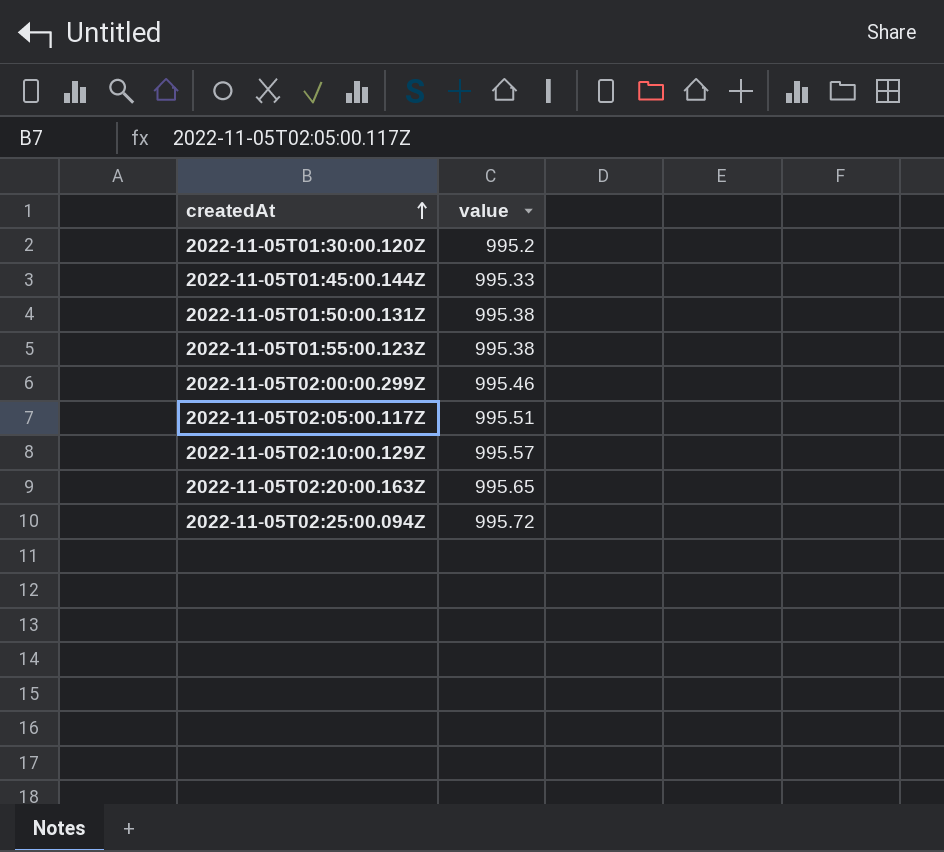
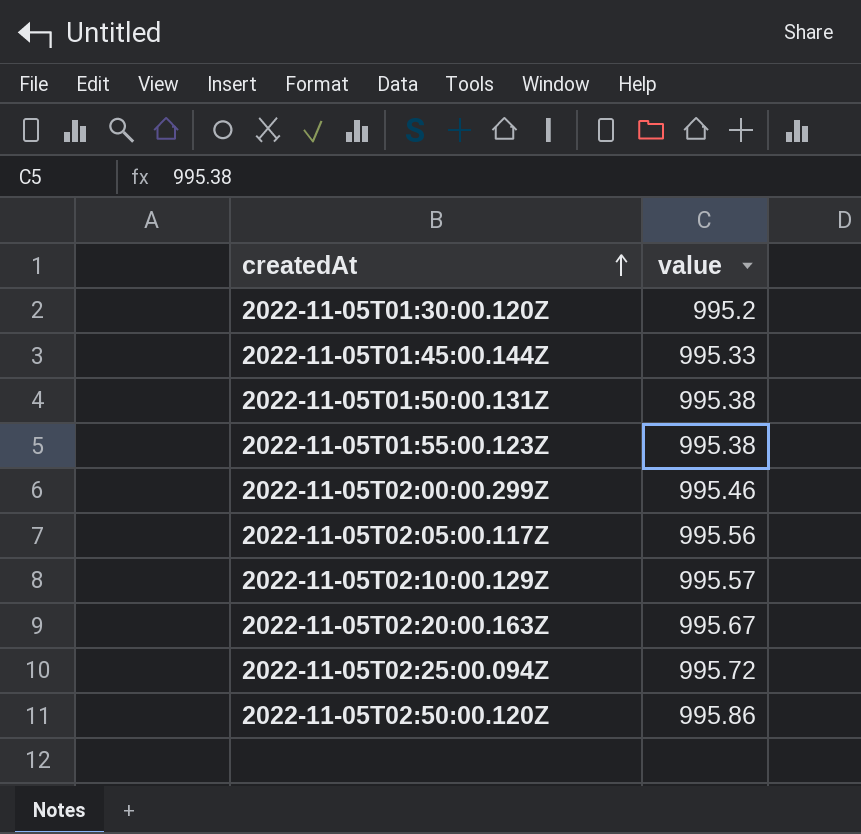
2022-11-05T02:05:00.117Z | value: 995.51 -> 995.56
2022-11-05T02:20:00.163Z | value: 995.65 -> 995.67
row 2022-11-05T02:50:00.120Z: none -> 995.86

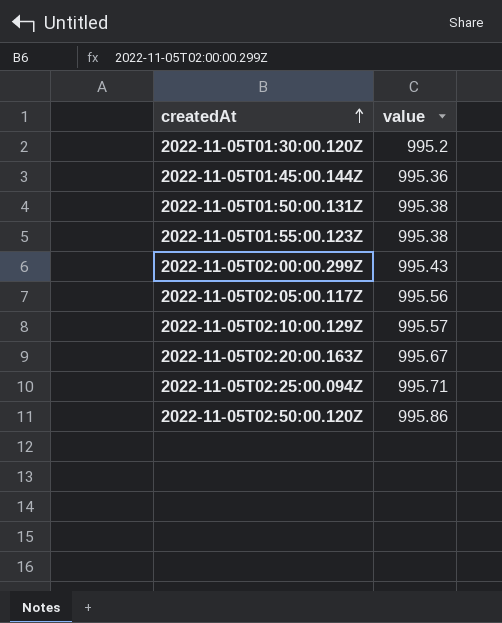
2022-11-05T01:45:00.144Z | value: 995.33 -> 995.36
2022-11-05T02:00:00.299Z | value: 995.46 -> 995.43
2022-11-05T02:25:00.094Z | value: 995.72 -> 995.71

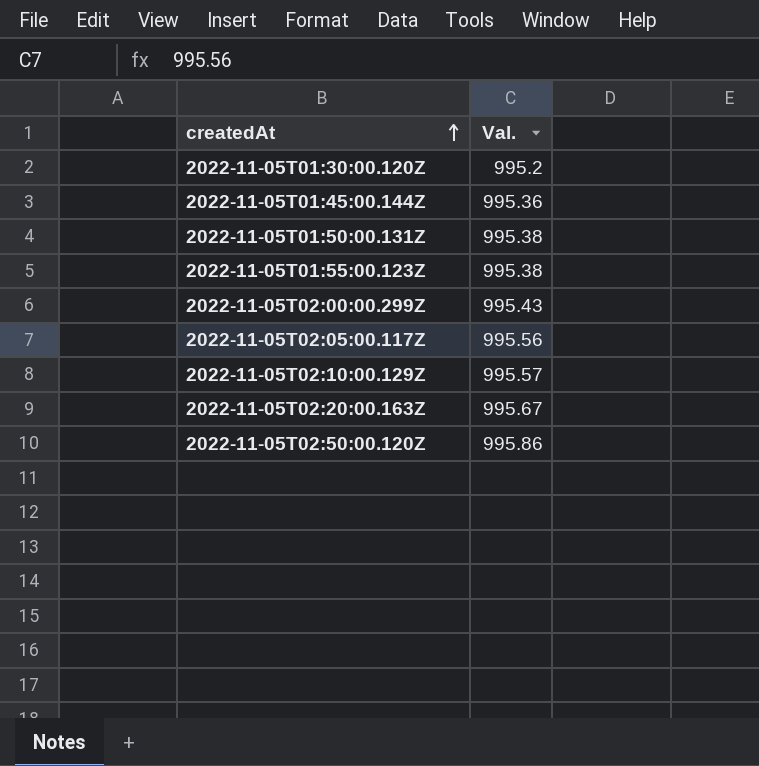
column name: value -> Val.
row 2022-11-05T02:25:00.094Z: 995.71 -> none

